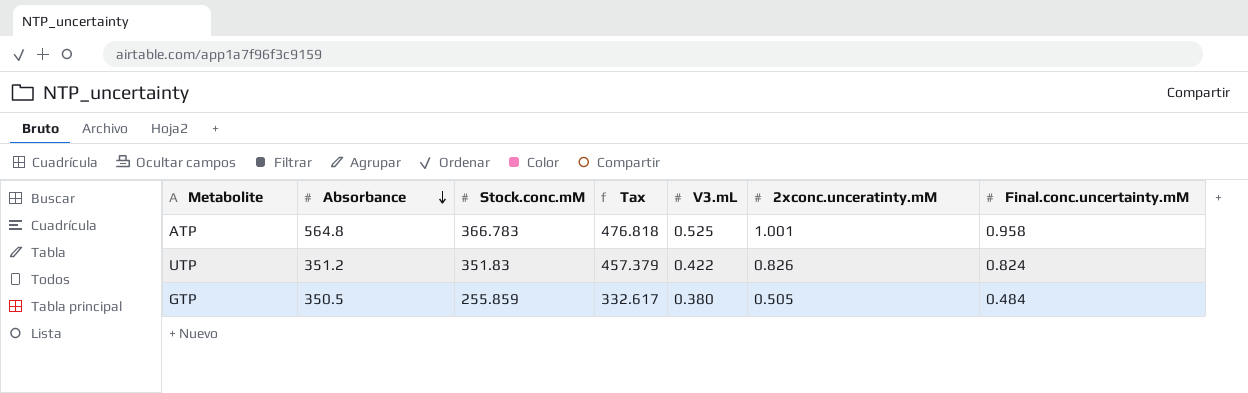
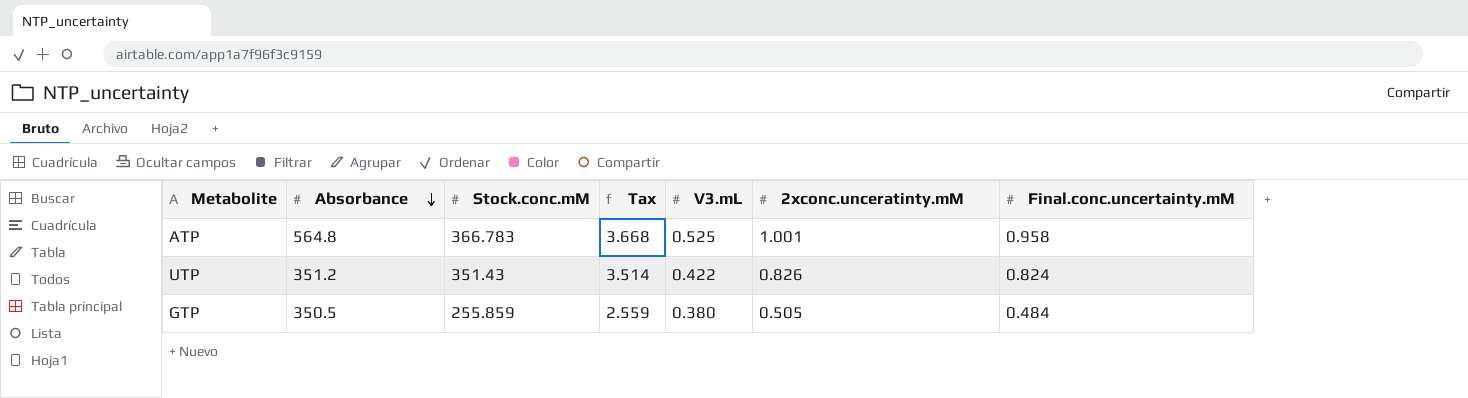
column Tax | formula: [Stock.conc.mM] * 1.3 -> [Stock.conc.mM] * 0.01
UTP | Stock.conc.mM: 351.83 -> 351.43

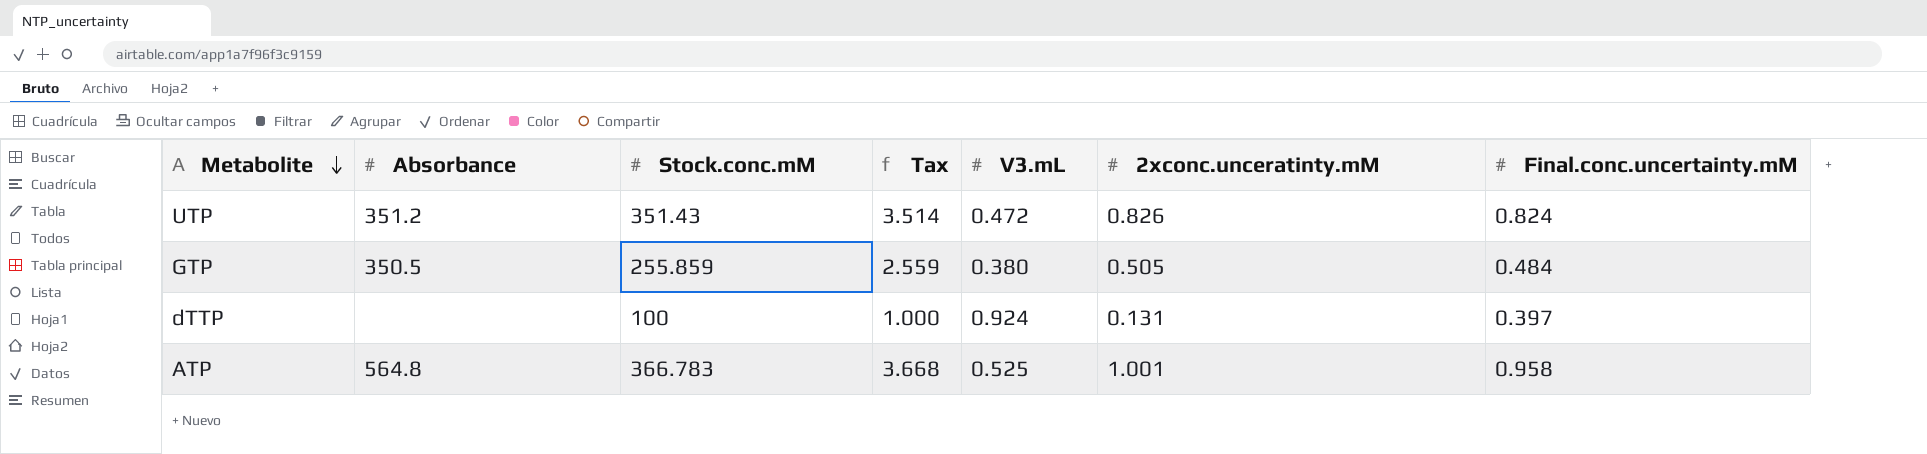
row order: Absorbance descending -> Metabolite descending
UTP | V3.mL: 0.422 -> 0.472
row dTTP: none -> none | 100 | 1.000 | 0.924 | 0.131 | 0.397

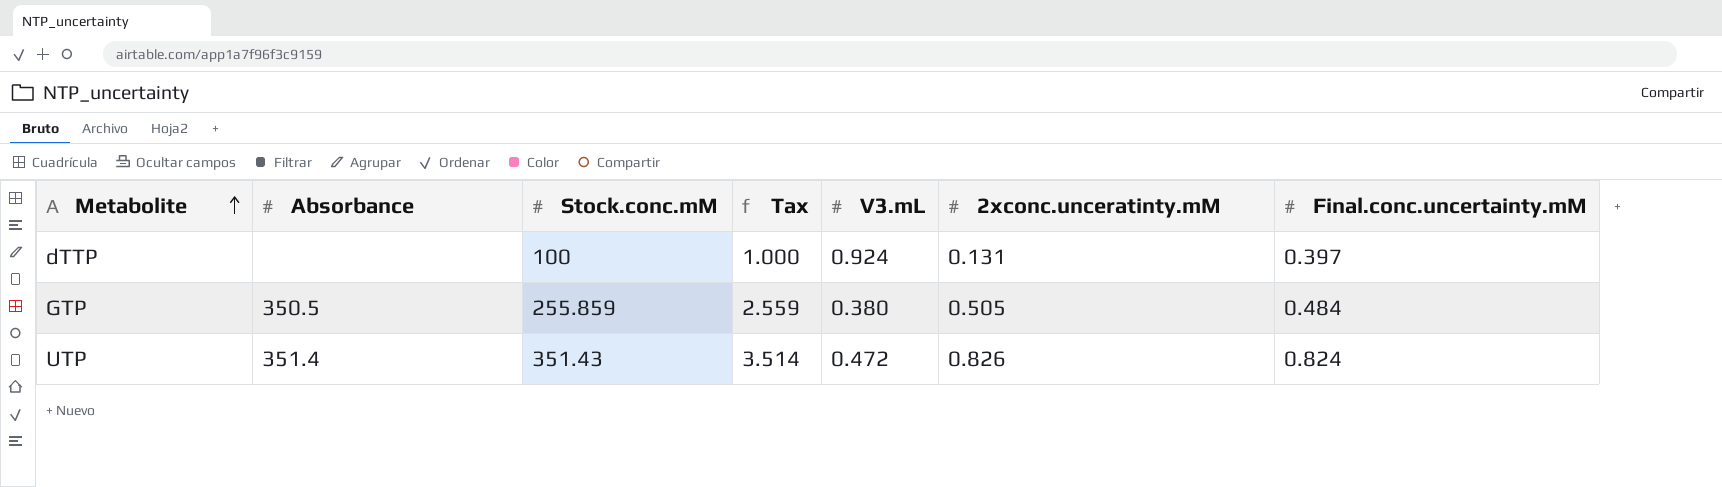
row order: Metabolite descending -> Metabolite ascending
row ATP: 564.8 | 366.783 | 3.668 | 0.525 | 1.001 | 0.958 -> none
UTP | Absorbance: 351.2 -> 351.4

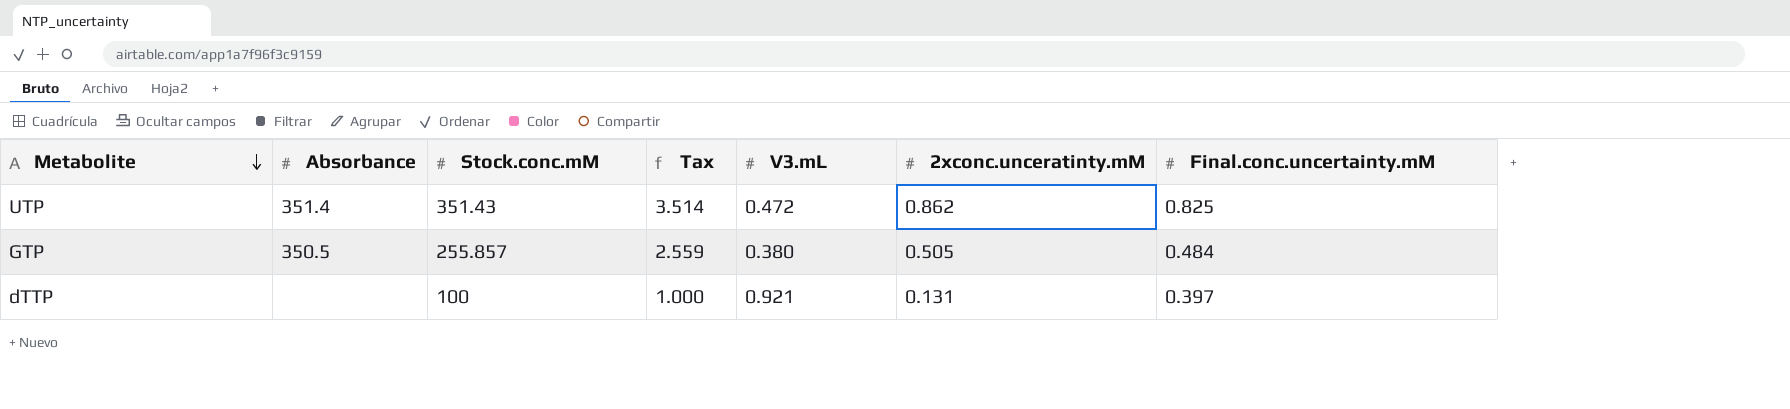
row order: Metabolite ascending -> Metabolite descending
UTP | 2xconc.unceratinty.mM: 0.826 -> 0.862
UTP | Final.conc.uncertainty.mM: 0.824 -> 0.825
GTP | Stock.conc.mM: 255.859 -> 255.857
dTTP | V3.mL: 0.924 -> 0.921

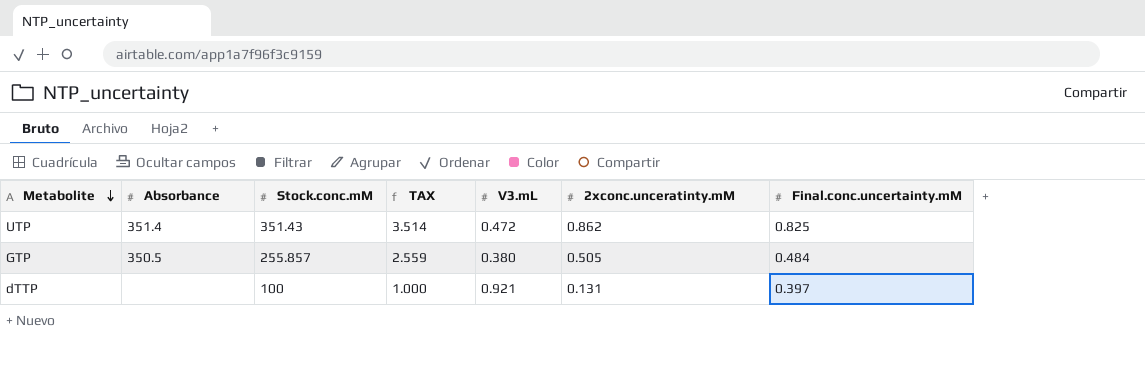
column name: Tax -> TAX

